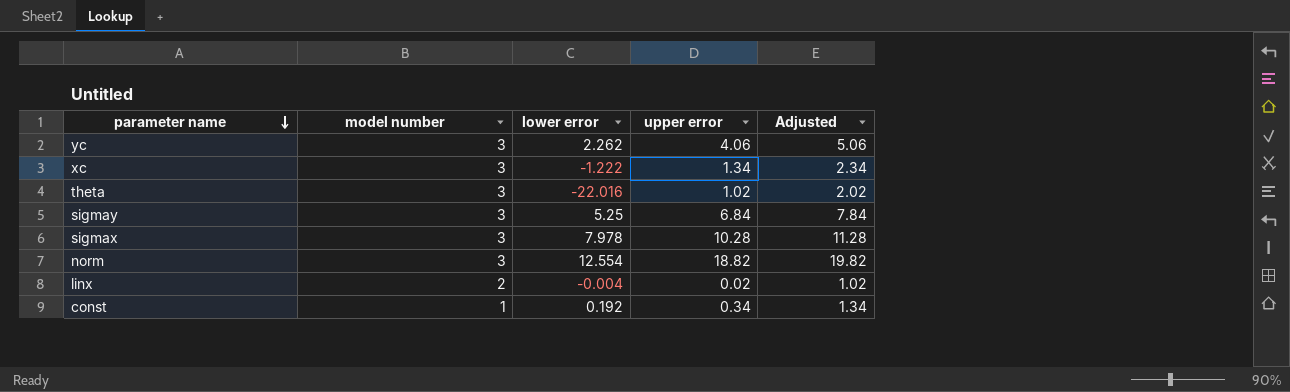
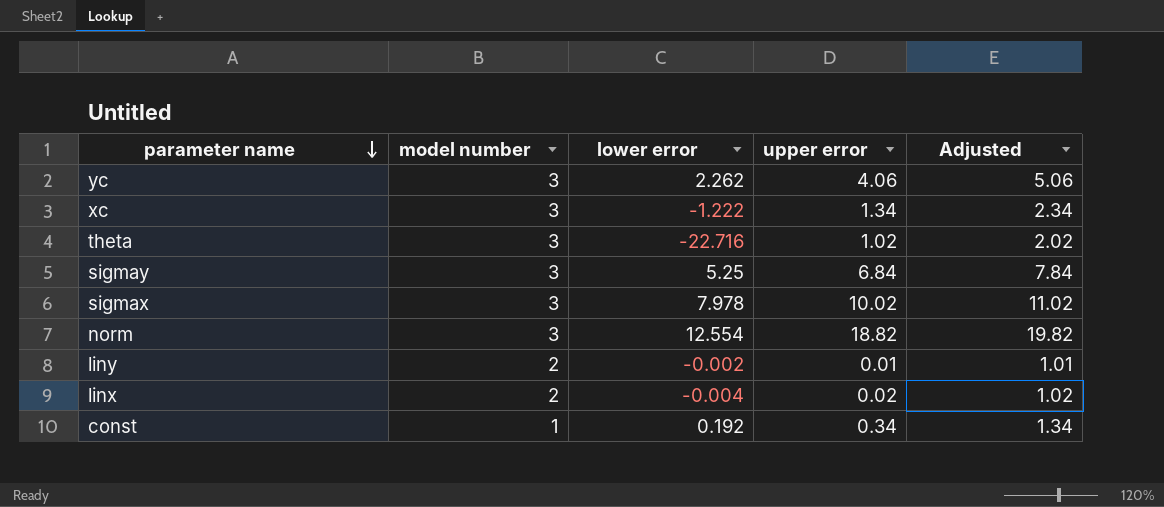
theta | lower error: -22.016 -> -22.716
sigmax | upper error: 10.28 -> 10.02
sigmax | Adjusted: 11.28 -> 11.02
row liny: none -> 2 | -0.002 | 0.01 | 1.01

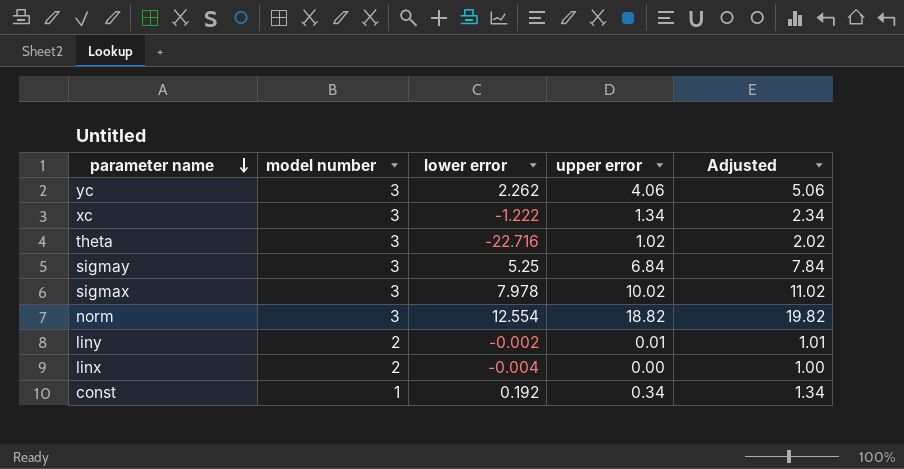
linx | upper error: 0.02 -> 0.00
linx | Adjusted: 1.02 -> 1.00

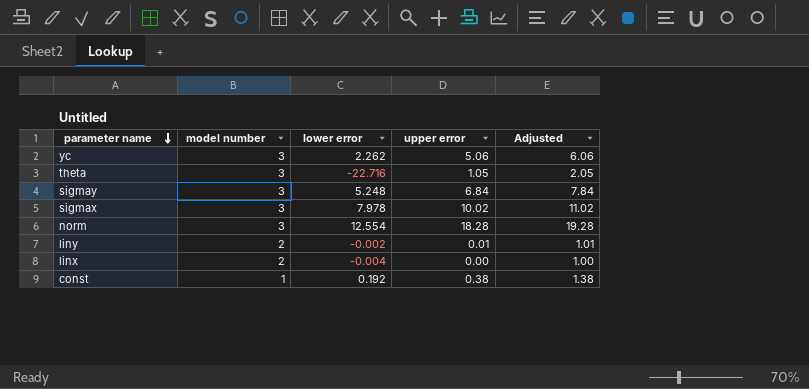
row xc: 3 | -1.222 | 1.34 | 2.34 -> none
yc | upper error: 4.06 -> 5.06
yc | Adjusted: 5.06 -> 6.06
theta | upper error: 1.02 -> 1.05
theta | Adjusted: 2.02 -> 2.05
sigmay | lower error: 5.25 -> 5.248
norm | upper error: 18.82 -> 18.28
norm | Adjusted: 19.82 -> 19.28
const | upper error: 0.34 -> 0.38
const | Adjusted: 1.34 -> 1.38

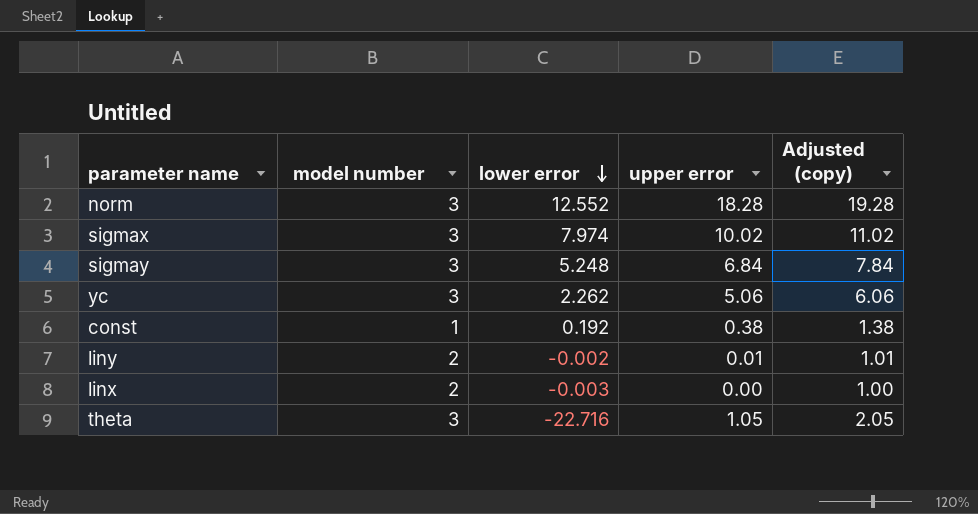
row order: parameter name descending -> lower error descending
column name: Adjusted -> Adjusted (copy)
norm | lower error: 12.554 -> 12.552
sigmax | lower error: 7.978 -> 7.974
linx | lower error: -0.004 -> -0.003

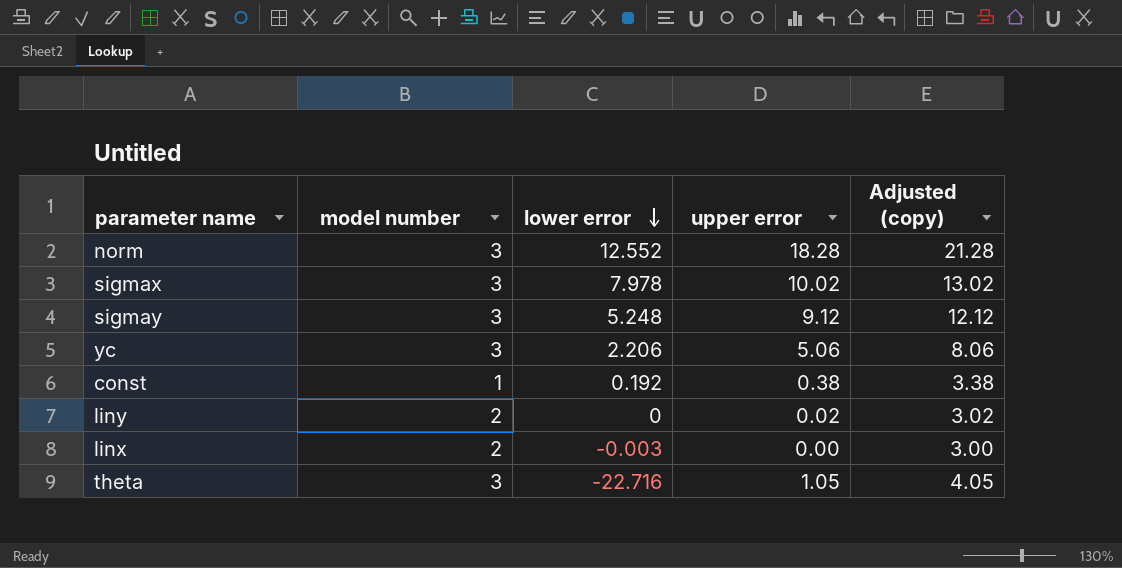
column Adjusted (copy) | formula: [upper error] + 1 -> [upper error] + 3
sigmax | lower error: 7.974 -> 7.978
sigmay | upper error: 6.84 -> 9.12
yc | lower error: 2.262 -> 2.206
liny | lower error: -0.002 -> 0
liny | upper error: 0.01 -> 0.02

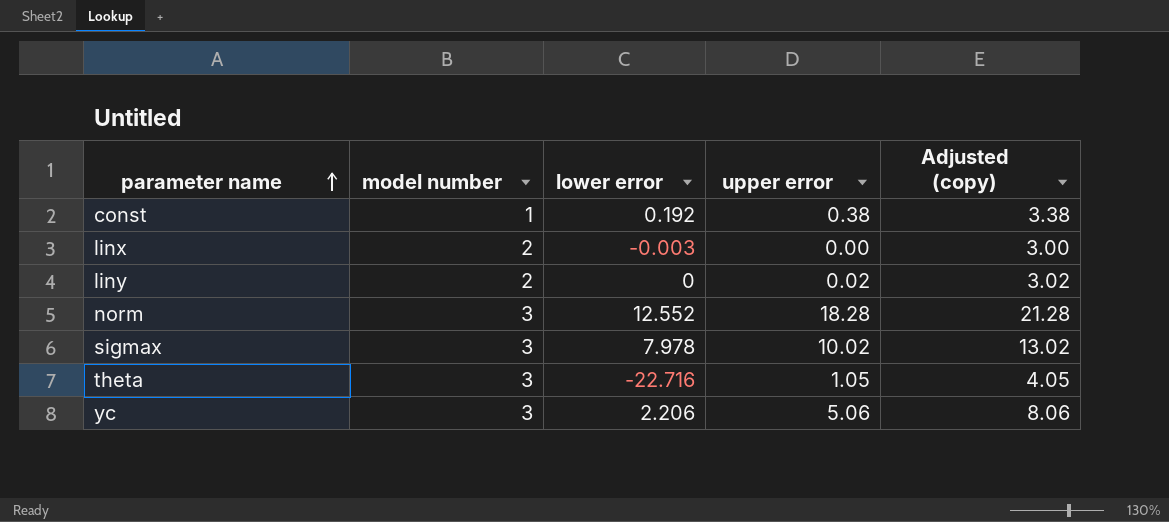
row order: lower error descending -> parameter name ascending
row sigmay: 3 | 5.248 | 9.12 | 12.12 -> none

